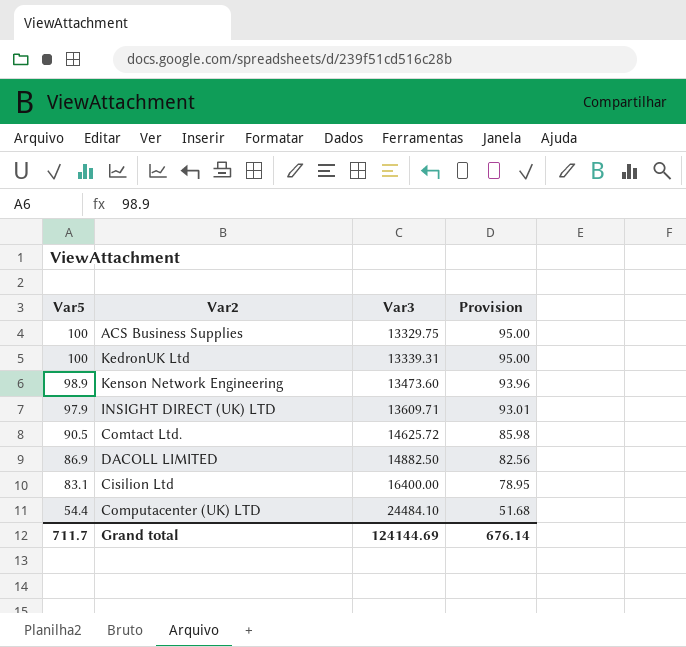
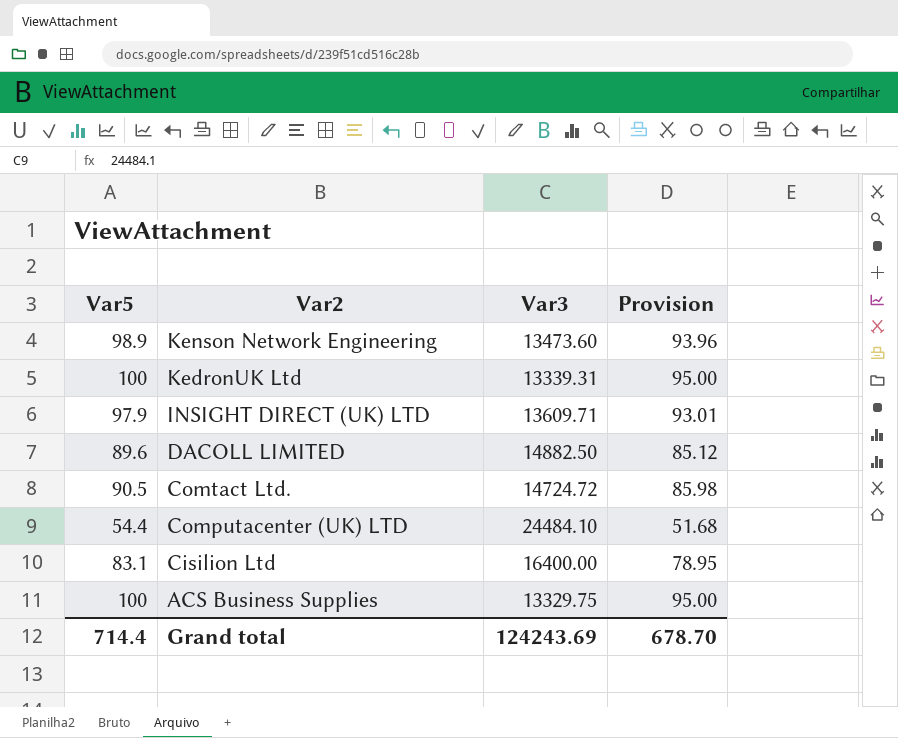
row order: Var5 descending -> Var2 descending
DACOLL LIMITED | Var5: 86.9 -> 89.6
DACOLL LIMITED | Provision: 82.56 -> 85.12
Comtact Ltd. | Var3: 14625.72 -> 14724.72
Grand total | Var5: 711.7 -> 714.4
Grand total | Var3: 124144.69 -> 124243.69
Grand total | Provision: 676.14 -> 678.70

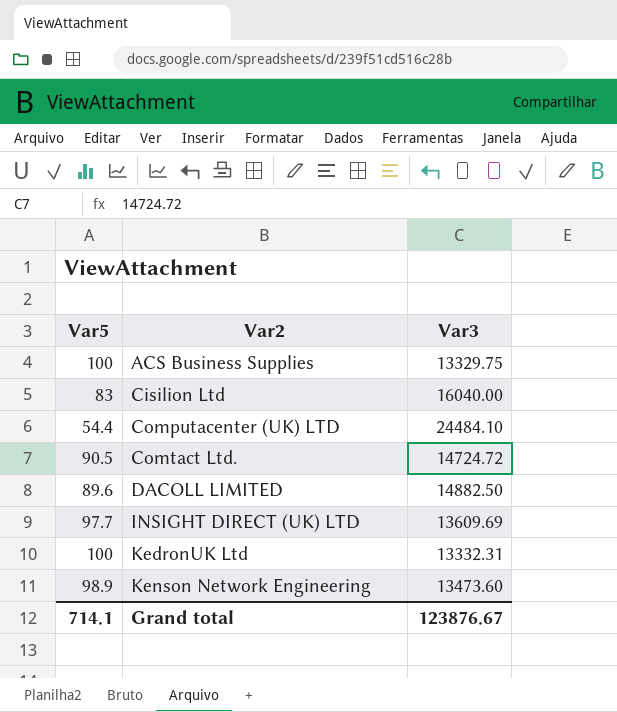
row order: Var2 descending -> Var2 ascending
column Provision | formula: [Var5] * 0.95 -> none
Cisilion Ltd | Var5: 83.1 -> 83
Cisilion Ltd | Var3: 16400.00 -> 16040.00
INSIGHT DIRECT (UK) LTD | Var5: 97.9 -> 97.7
INSIGHT DIRECT (UK) LTD | Var3: 13609.71 -> 13609.69
KedronUK Ltd | Var3: 13339.31 -> 13332.31
Grand total | Var5: 714.4 -> 714.1
Grand total | Var3: 124243.69 -> 123876.67

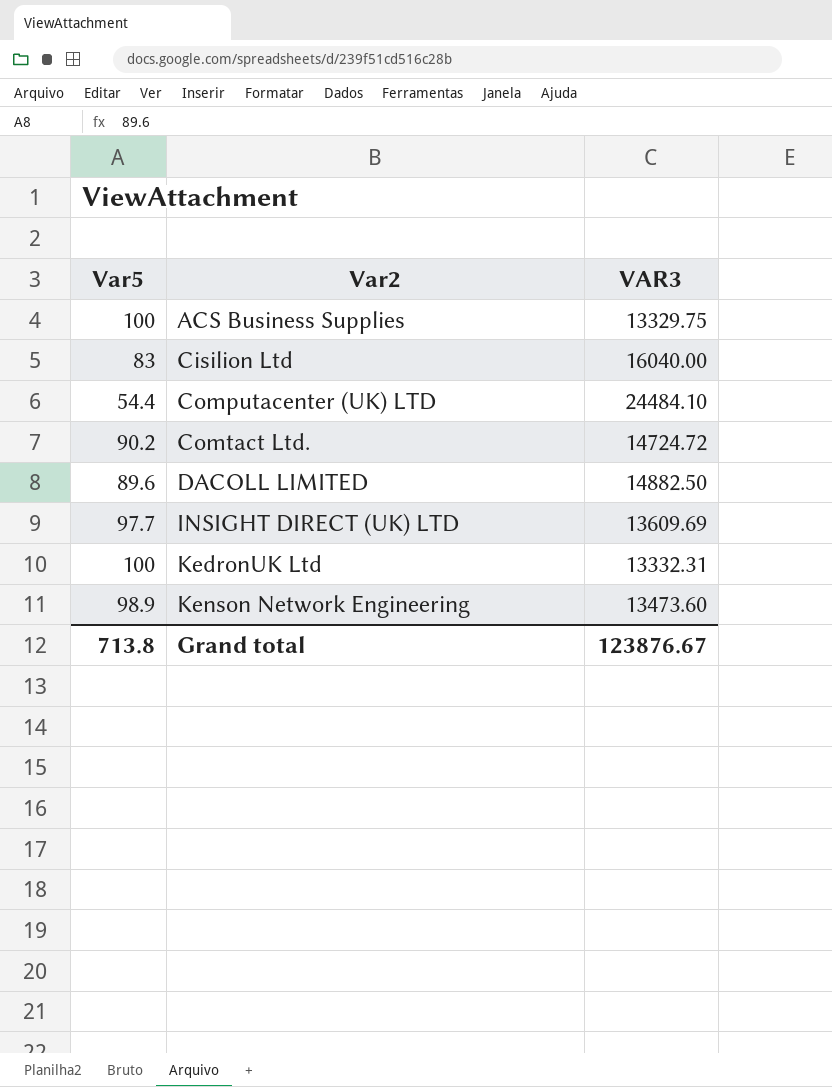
column name: Var3 -> VAR3
Comtact Ltd. | Var5: 90.5 -> 90.2
Grand total | Var5: 714.1 -> 713.8

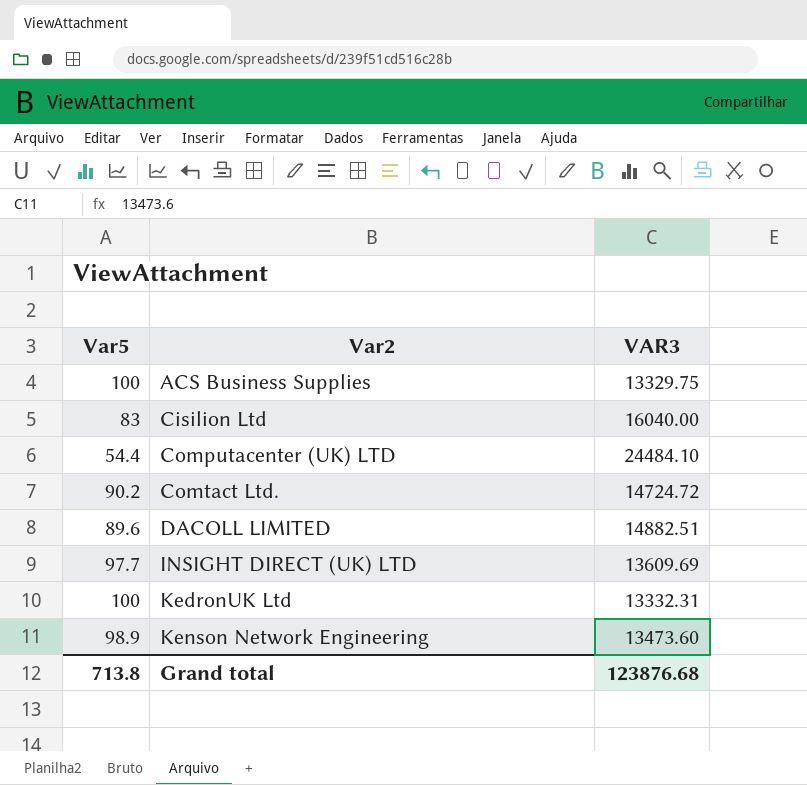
DACOLL LIMITED | VAR3: 14882.50 -> 14882.51
Grand total | VAR3: 123876.67 -> 123876.68

